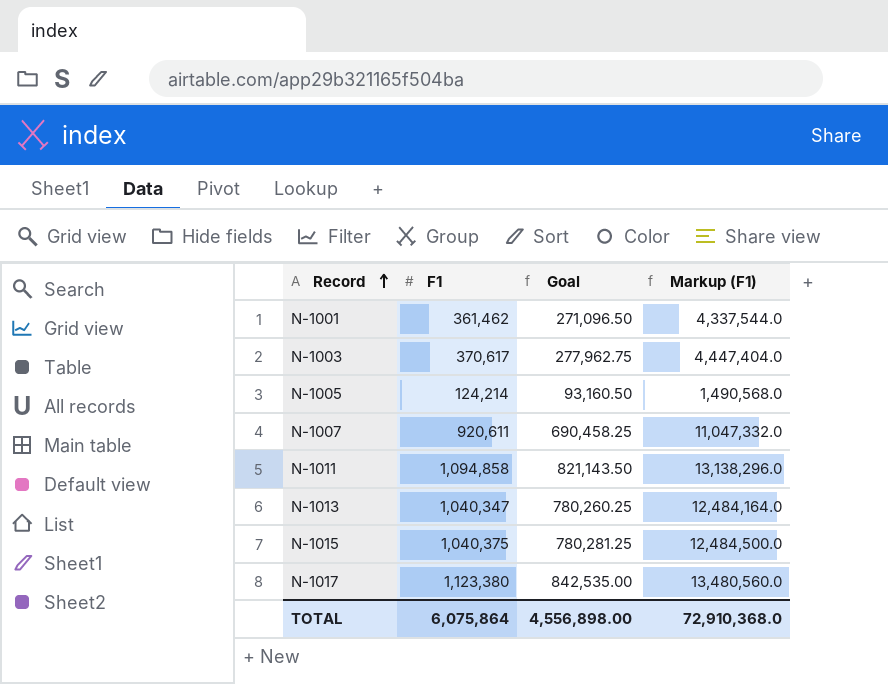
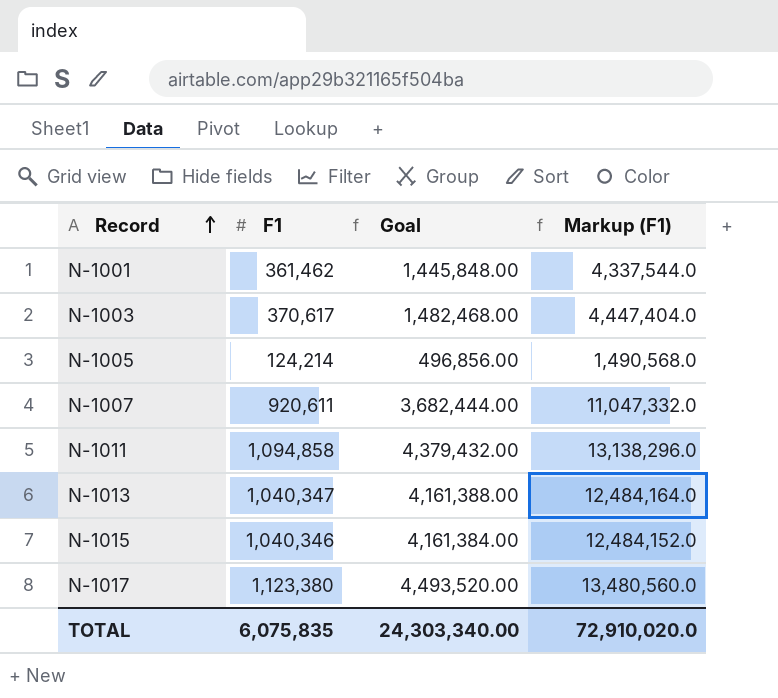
column Goal | formula: [F1] * 0.75 -> [F1] * 4
N-1015 | F1: 1,040,375 -> 1,040,346
N-1015 | Markup (F1): 12,484,500.0 -> 12,484,152.0
TOTAL | F1: 6,075,864 -> 6,075,835
TOTAL | Goal: 4,556,898.00 -> 24,303,340.00
TOTAL | Markup (F1): 72,910,368.0 -> 72,910,020.0

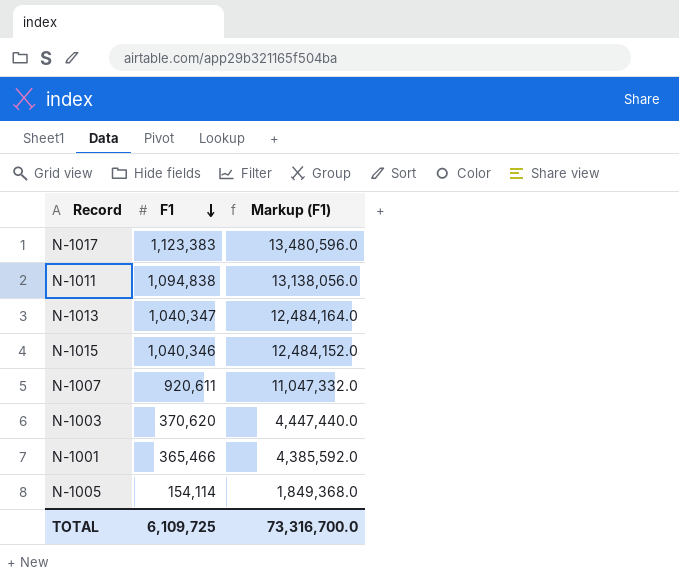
row order: Record ascending -> F1 descending
column Goal | formula: [F1] * 4 -> none
N-1017 | F1: 1,123,380 -> 1,123,383
N-1017 | Markup (F1): 13,480,560.0 -> 13,480,596.0
N-1011 | F1: 1,094,858 -> 1,094,838
N-1011 | Markup (F1): 13,138,296.0 -> 13,138,056.0
N-1003 | F1: 370,617 -> 370,620
N-1003 | Markup (F1): 4,447,404.0 -> 4,447,440.0
N-1001 | F1: 361,462 -> 365,466
N-1001 | Markup (F1): 4,337,544.0 -> 4,385,592.0
N-1005 | F1: 124,214 -> 154,114
N-1005 | Markup (F1): 1,490,568.0 -> 1,849,368.0
TOTAL | F1: 6,075,835 -> 6,109,725
TOTAL | Markup (F1): 72,910,020.0 -> 73,316,700.0

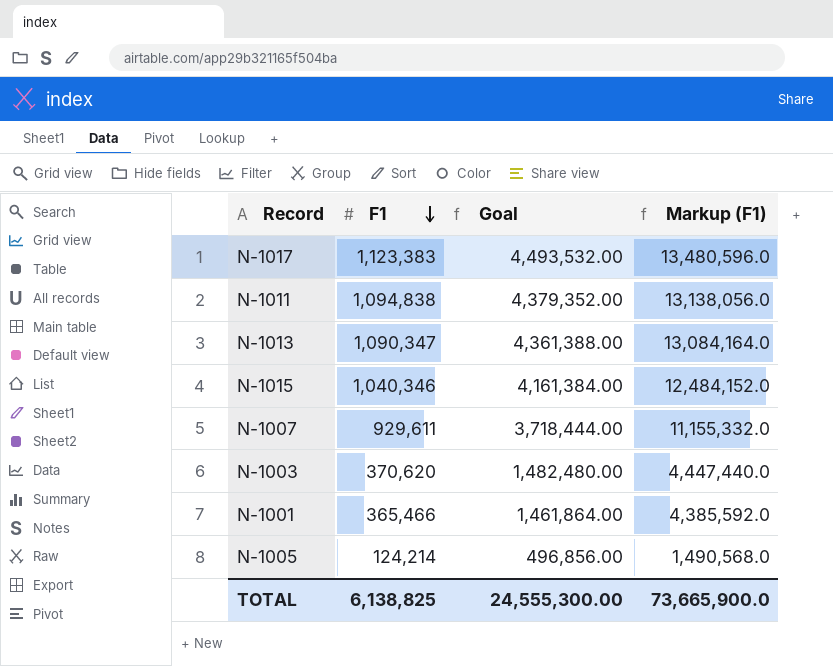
column Goal | formula: none -> [F1] * 4
N-1013 | F1: 1,040,347 -> 1,090,347
N-1013 | Markup (F1): 12,484,164.0 -> 13,084,164.0
N-1007 | F1: 920,611 -> 929,611
N-1007 | Markup (F1): 11,047,332.0 -> 11,155,332.0
N-1005 | F1: 154,114 -> 124,214
N-1005 | Markup (F1): 1,849,368.0 -> 1,490,568.0
TOTAL | F1: 6,109,725 -> 6,138,825
TOTAL | Markup (F1): 73,316,700.0 -> 73,665,900.0

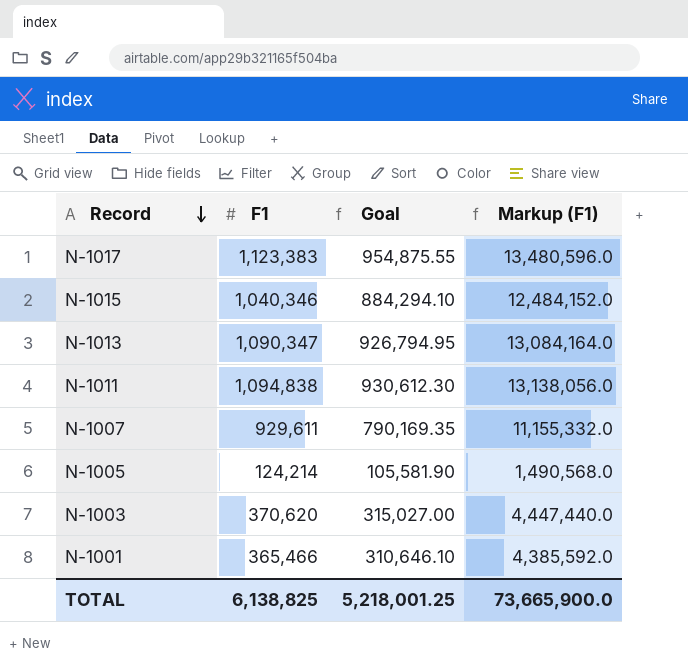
row order: F1 descending -> Record descending
column Goal | formula: [F1] * 4 -> [F1] * 0.85
TOTAL | Goal: 24,555,300.00 -> 5,218,001.25

